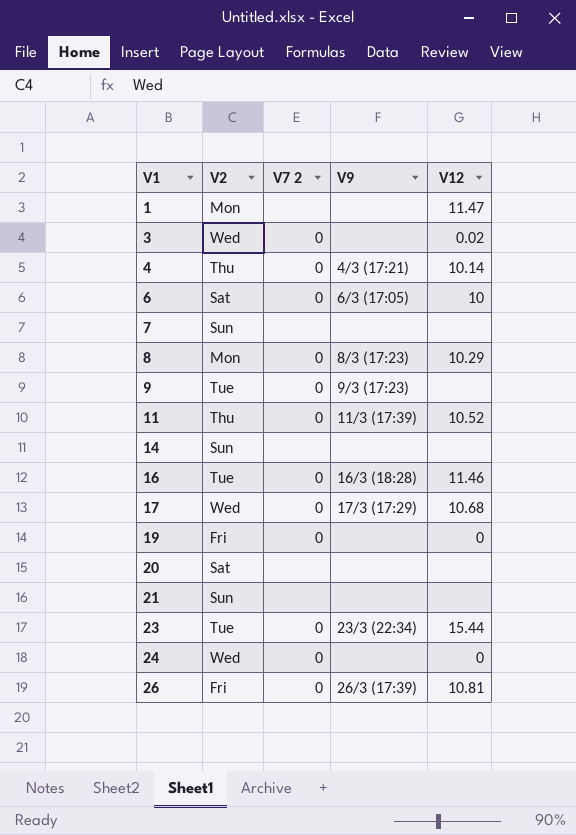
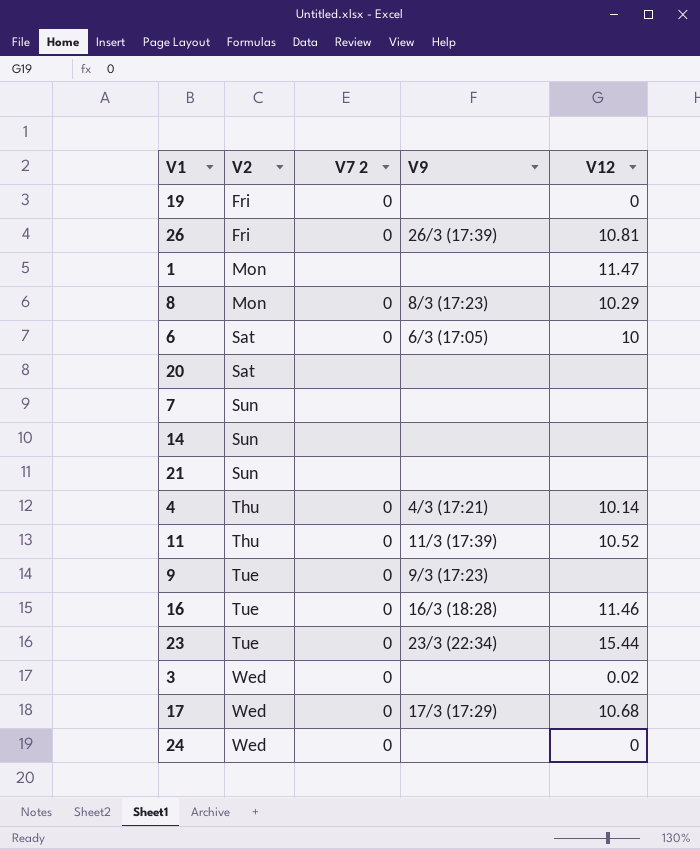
row order: V1 ascending -> V2 ascending

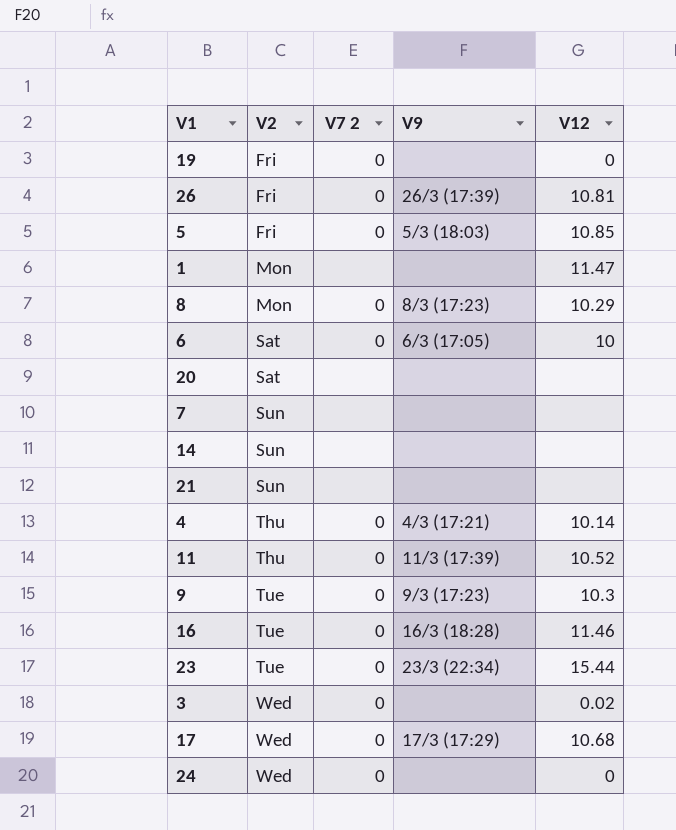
row 5: none -> Fri | 0 | 5/3 (18:03) | 10.85
9 | V12: none -> 10.3

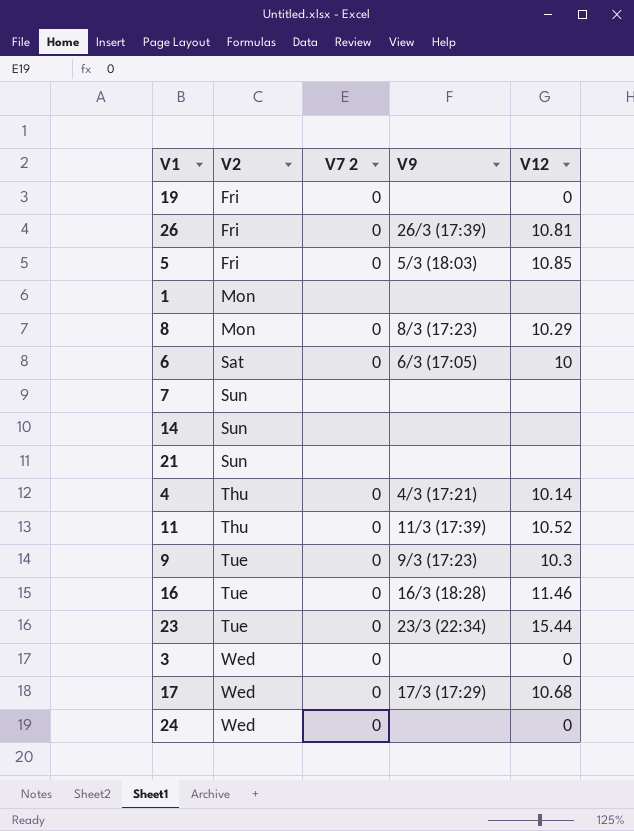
row 20: Sat | none | none | none -> none
1 | V12: 11.47 -> none
3 | V12: 0.02 -> 0

